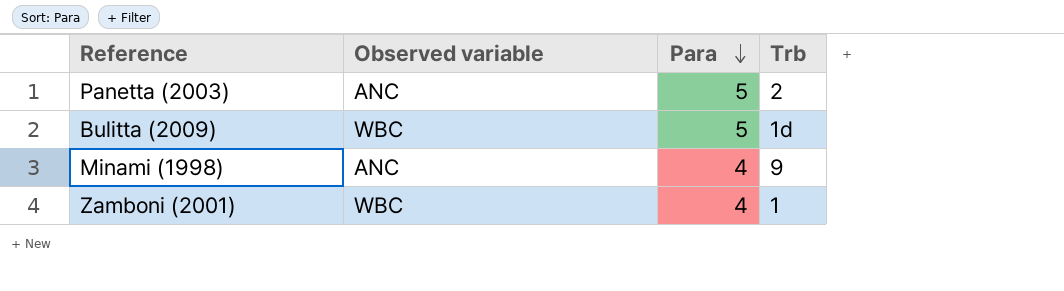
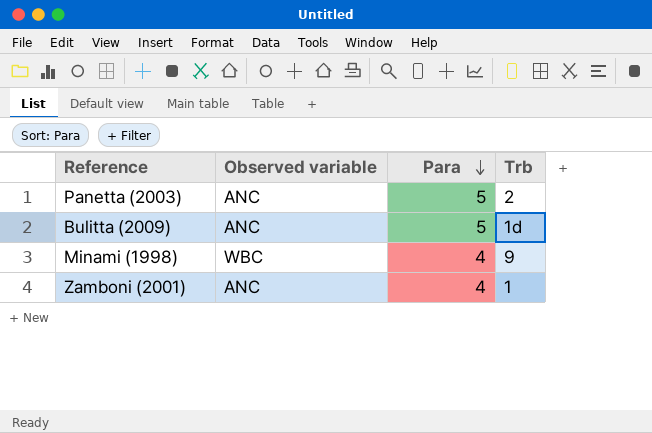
Bulitta (2009) | Observed variable: WBC -> ANC
Minami (1998) | Observed variable: ANC -> WBC
Zamboni (2001) | Observed variable: WBC -> ANC

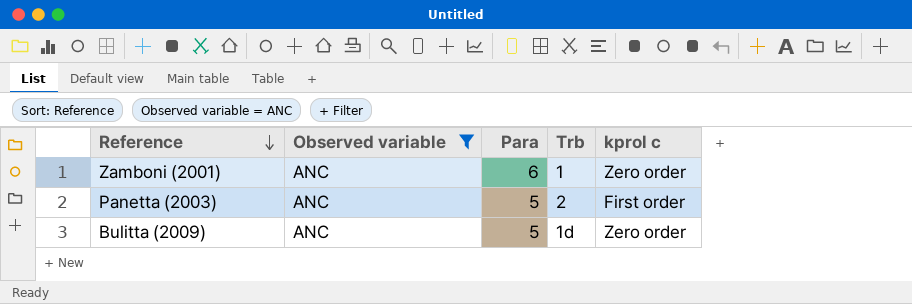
filter: none -> Observed variable = ANC
row order: Para descending -> Reference descending
column kprol c | position: none -> 5
Zamboni (2001) | Para: 4 -> 6

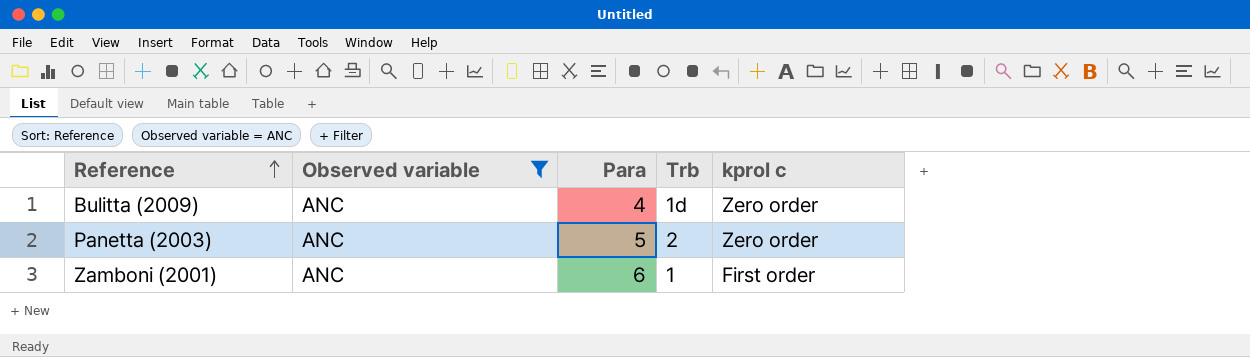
row order: Reference descending -> Reference ascending
Bulitta (2009) | Para: 5 -> 4
Panetta (2003) | kprol c: First order -> Zero order
Zamboni (2001) | kprol c: Zero order -> First order

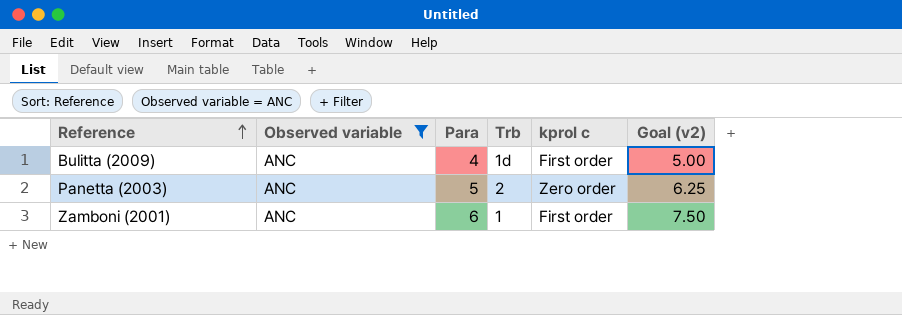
column Goal (v2) | formula: none -> [Para] * 1.25
Bulitta (2009) | kprol c: Zero order -> First order

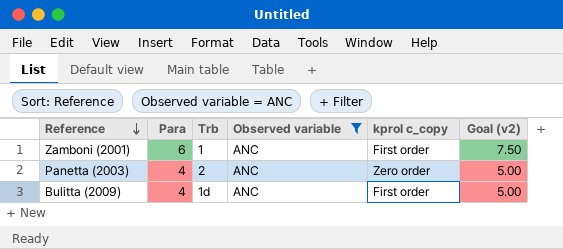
row order: Reference ascending -> Reference descending
column Observed variable | position: 2 -> 4
column name: kprol c -> kprol c_copy
Panetta (2003) | Para: 5 -> 4
Panetta (2003) | Goal (v2): 6.25 -> 5.00

